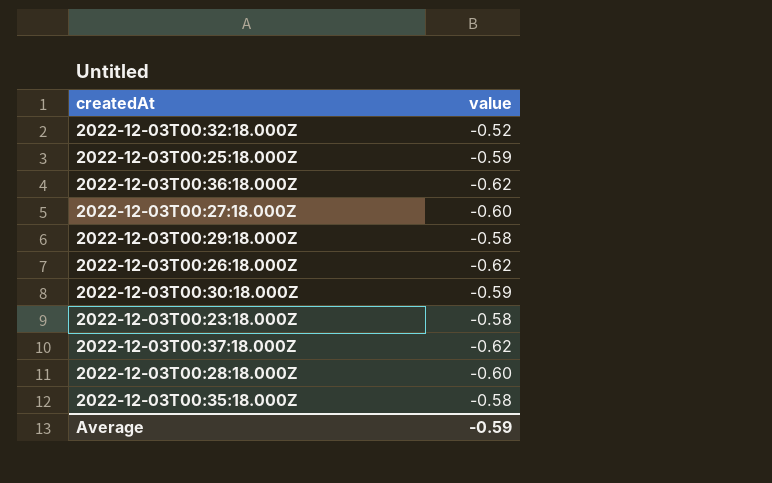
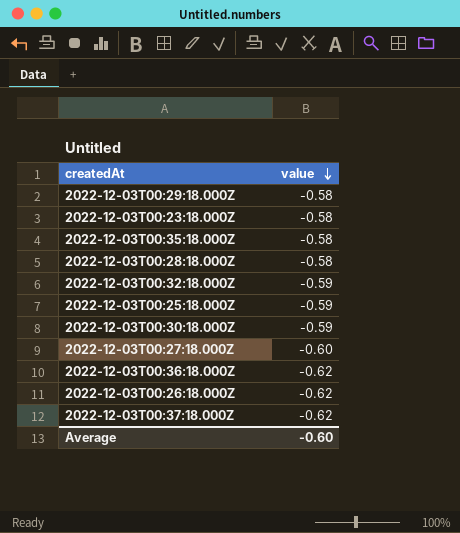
row order: none -> value descending
2022-12-03T00:28:18.000Z | value: -0.60 -> -0.58
2022-12-03T00:32:18.000Z | value: -0.52 -> -0.59
Average | value: -0.59 -> -0.60

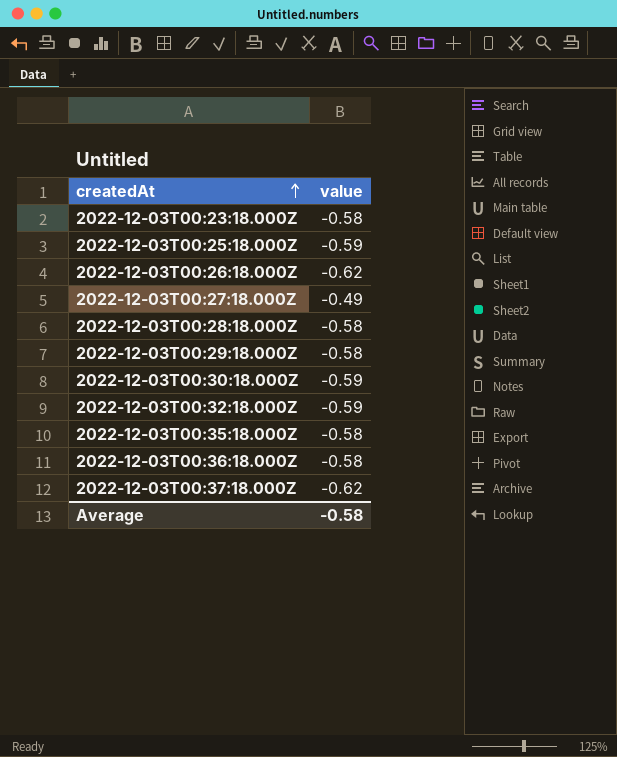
row order: value descending -> createdAt ascending
2022-12-03T00:27:18.000Z | value: -0.60 -> -0.49
2022-12-03T00:36:18.000Z | value: -0.62 -> -0.58
Average | value: -0.60 -> -0.58

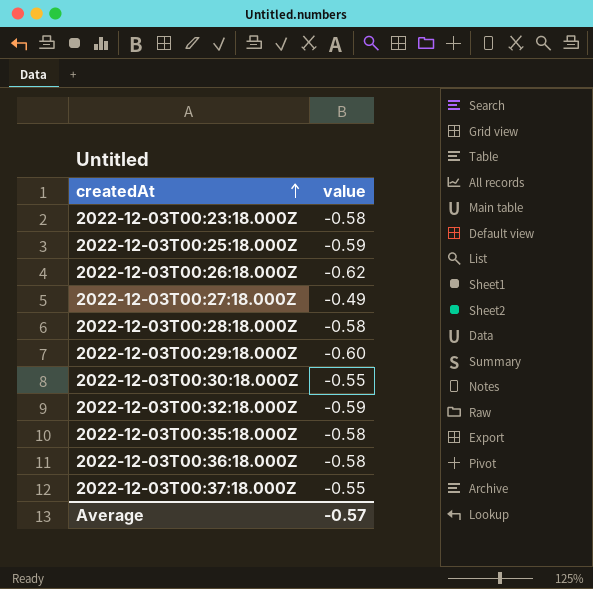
2022-12-03T00:29:18.000Z | value: -0.58 -> -0.60
2022-12-03T00:30:18.000Z | value: -0.59 -> -0.55
2022-12-03T00:37:18.000Z | value: -0.62 -> -0.55
Average | value: -0.58 -> -0.57

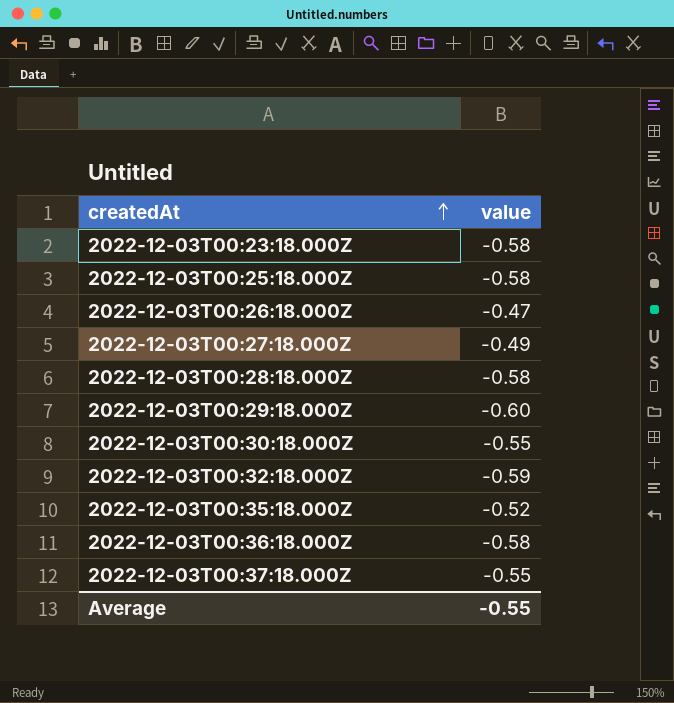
2022-12-03T00:25:18.000Z | value: -0.59 -> -0.58
2022-12-03T00:26:18.000Z | value: -0.62 -> -0.47
2022-12-03T00:35:18.000Z | value: -0.58 -> -0.52
Average | value: -0.57 -> -0.55

